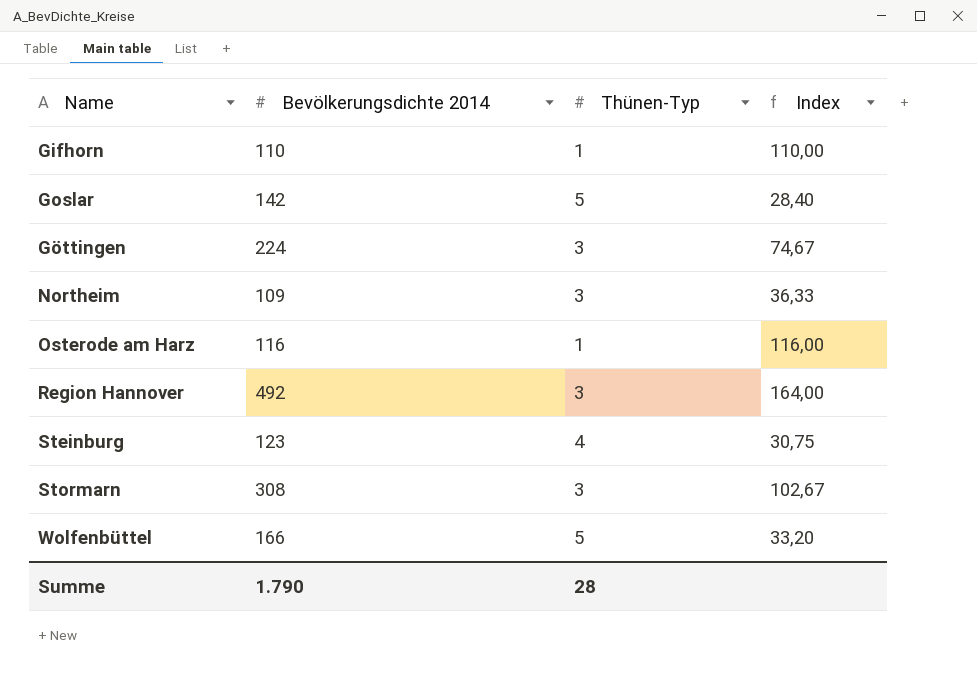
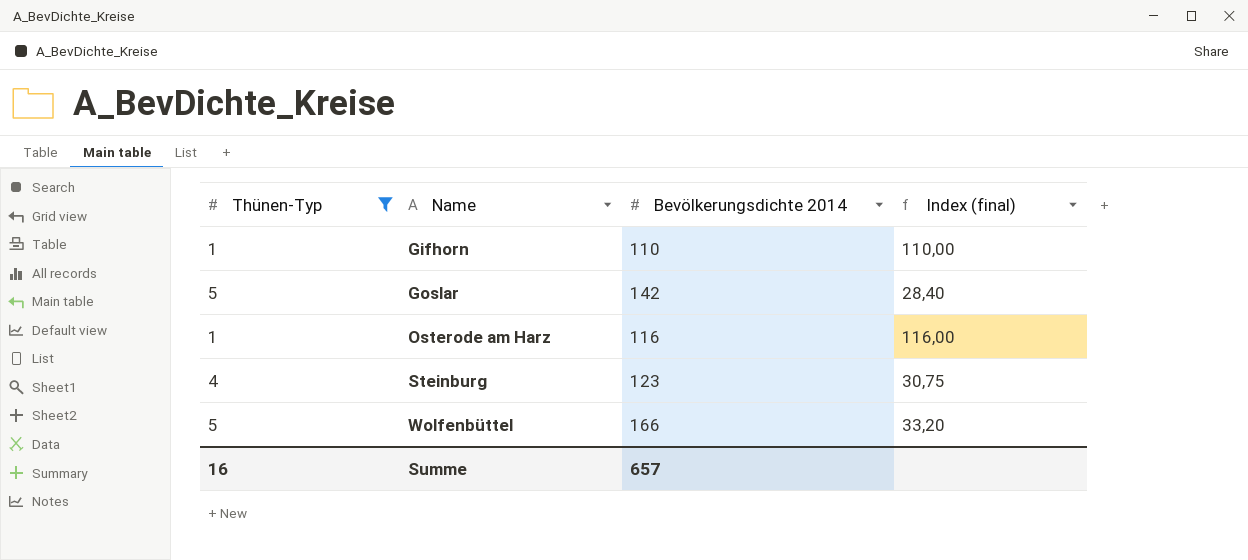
filter: none -> Thünen-Typ != 3
column Thünen-Typ | position: 3 -> 1
column name: Index -> Index (final)
Summe | Thünen-Typ: 28 -> 16
Summe | Bevölkerungsdichte 2014: 1.790 -> 657

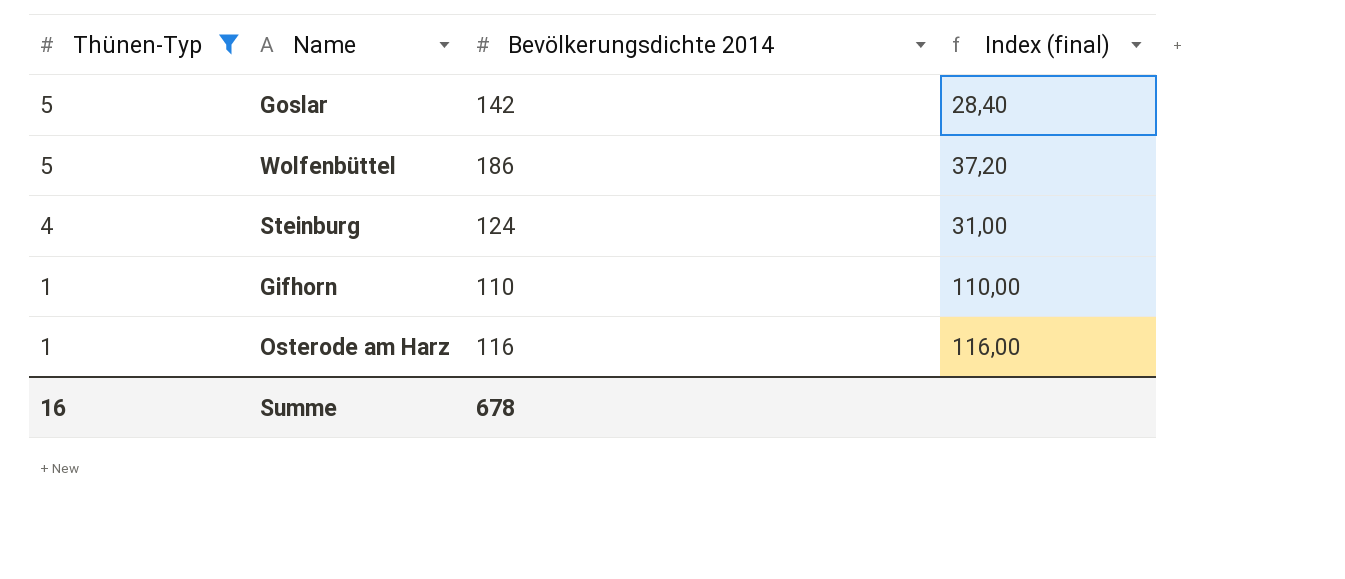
row order: Name ascending -> Thünen-Typ descending
Wolfenbüttel | Bevölkerungsdichte 2014: 166 -> 186
Wolfenbüttel | Index (final): 33,20 -> 37,20
Steinburg | Bevölkerungsdichte 2014: 123 -> 124
Steinburg | Index (final): 30,75 -> 31,00
Summe | Bevölkerungsdichte 2014: 657 -> 678

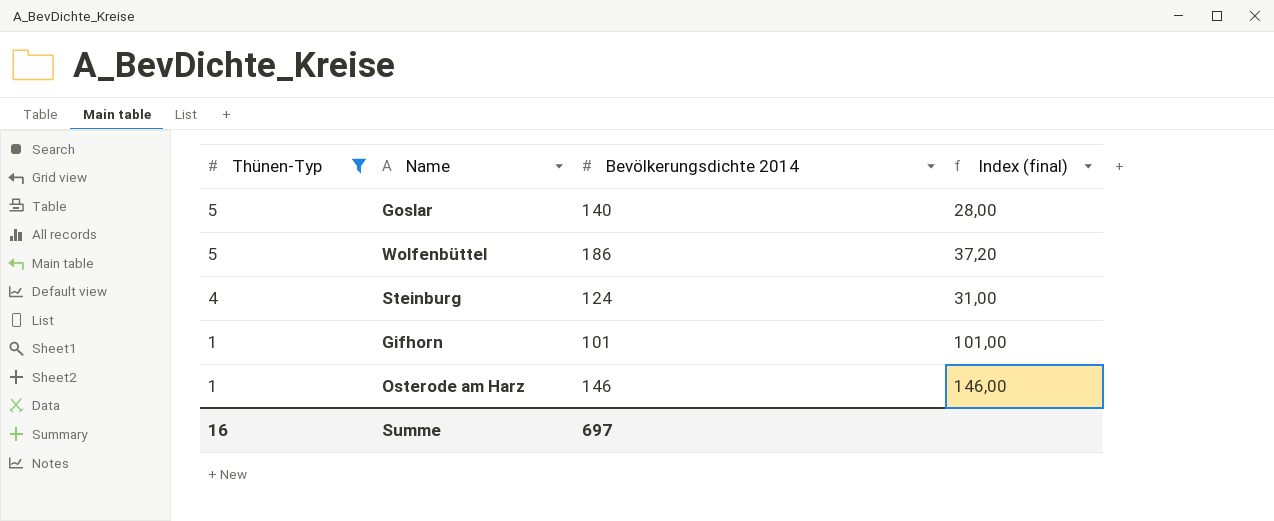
Goslar | Bevölkerungsdichte 2014: 142 -> 140
Goslar | Index (final): 28,40 -> 28,00
Gifhorn | Bevölkerungsdichte 2014: 110 -> 101
Gifhorn | Index (final): 110,00 -> 101,00
Osterode am Harz | Bevölkerungsdichte 2014: 116 -> 146
Osterode am Harz | Index (final): 116,00 -> 146,00
Summe | Bevölkerungsdichte 2014: 678 -> 697

